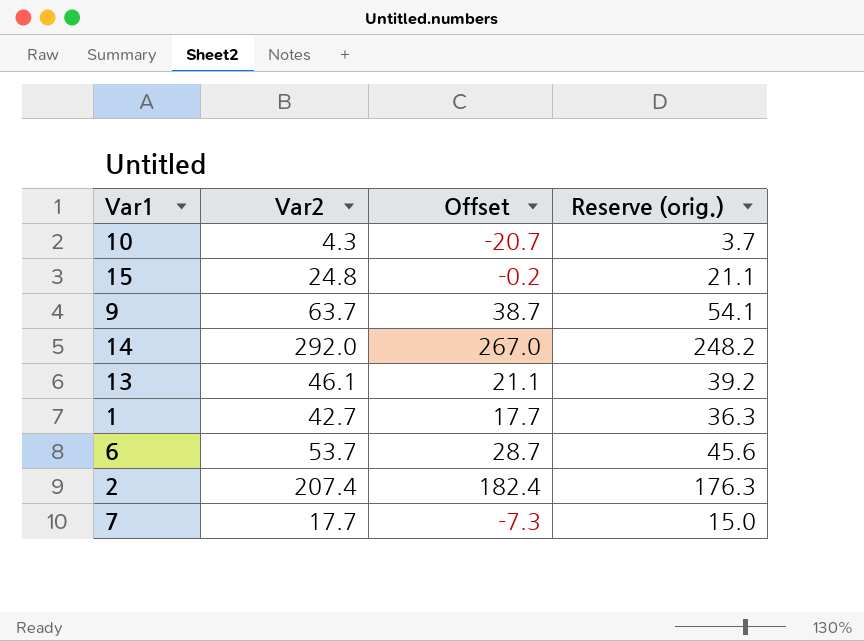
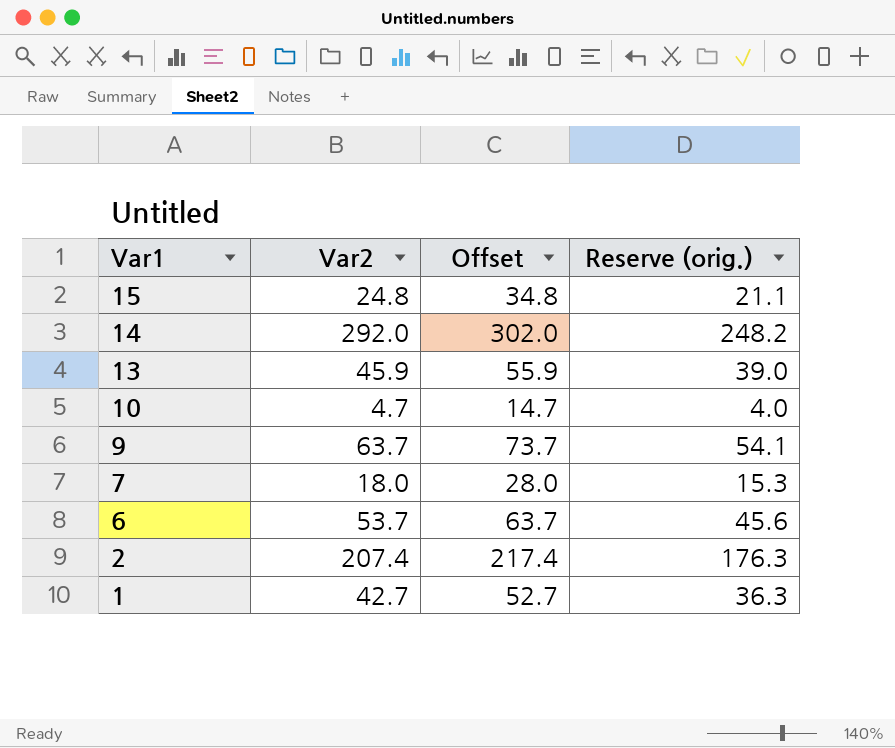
row order: none -> Var1 descending
column Offset | formula: [Var2] - 25 -> [Var2] + 10
13 | Var2: 46.1 -> 45.9
13 | Reserve (orig.): 39.2 -> 39.0
10 | Var2: 4.3 -> 4.7
10 | Reserve (orig.): 3.7 -> 4.0
7 | Var2: 17.7 -> 18.0
7 | Reserve (orig.): 15.0 -> 15.3

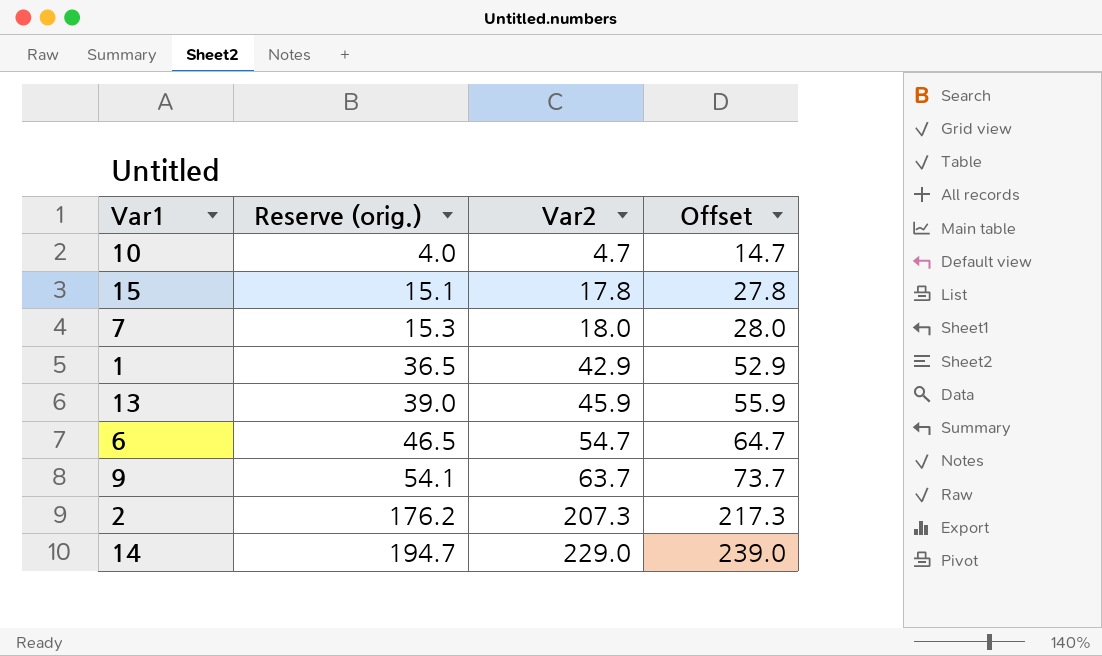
row order: Var1 descending -> Reserve (orig.) ascending
column Reserve (orig.) | position: 4 -> 2
15 | Reserve (orig.): 21.1 -> 15.1
15 | Var2: 24.8 -> 17.8
15 | Offset: 34.8 -> 27.8
1 | Reserve (orig.): 36.3 -> 36.5
1 | Var2: 42.7 -> 42.9
1 | Offset: 52.7 -> 52.9
6 | Reserve (orig.): 45.6 -> 46.5
6 | Var2: 53.7 -> 54.7
6 | Offset: 63.7 -> 64.7
2 | Reserve (orig.): 176.3 -> 176.2
2 | Var2: 207.4 -> 207.3
2 | Offset: 217.4 -> 217.3
14 | Reserve (orig.): 248.2 -> 194.7
14 | Var2: 292.0 -> 229.0
14 | Offset: 302.0 -> 239.0

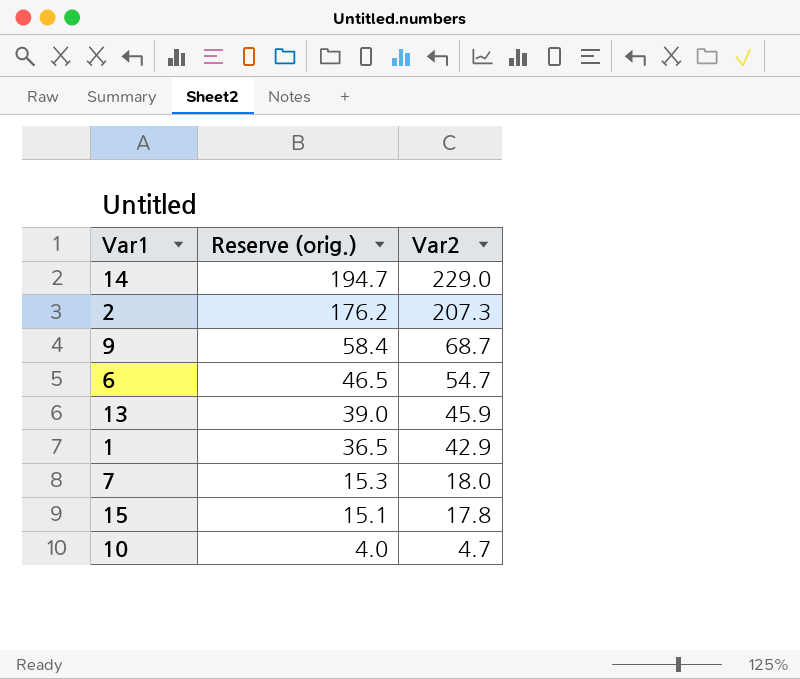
row order: Reserve (orig.) ascending -> Reserve (orig.) descending
column Offset | formula: [Var2] + 10 -> none
9 | Reserve (orig.): 54.1 -> 58.4
9 | Var2: 63.7 -> 68.7

